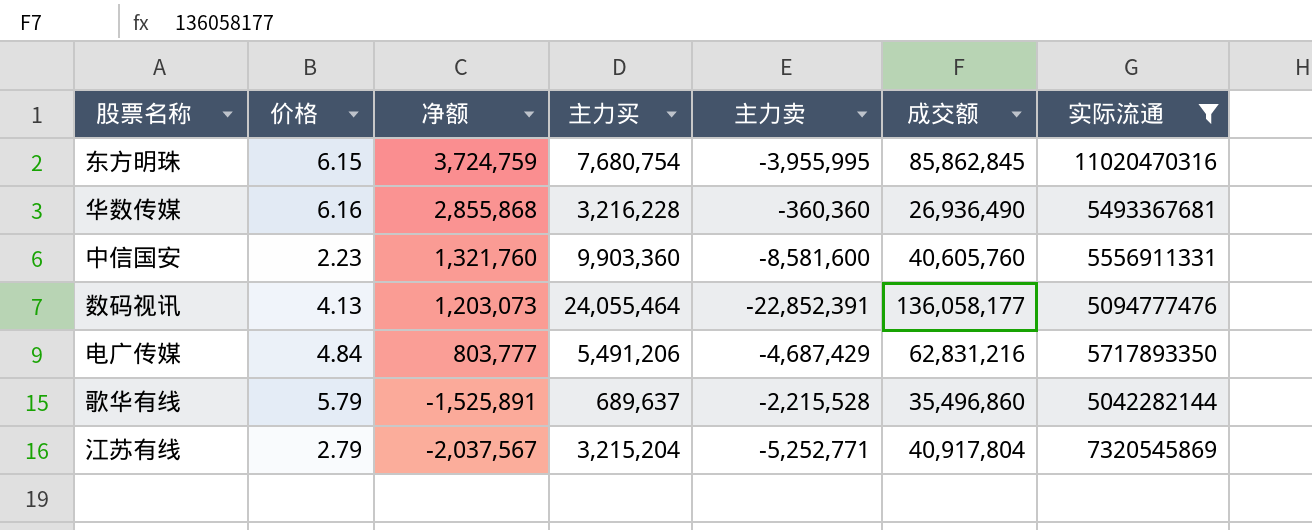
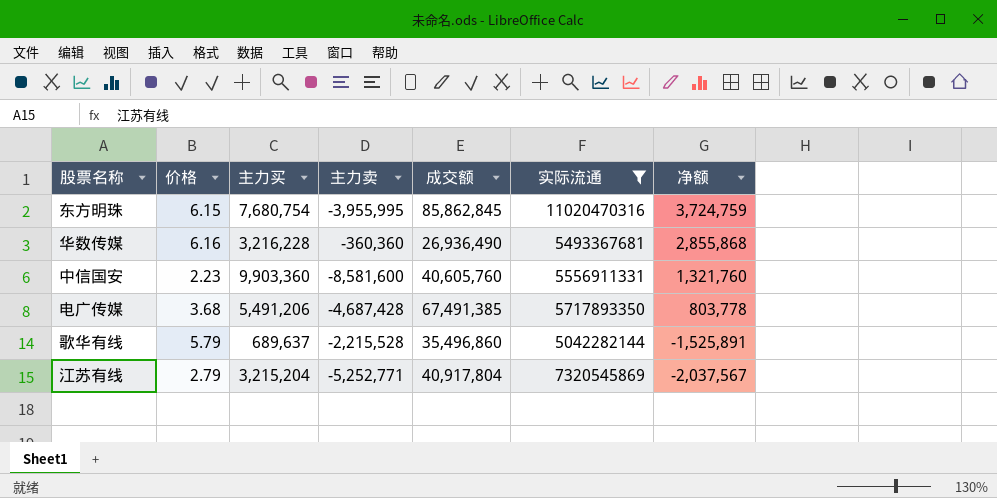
column 净额 | position: 3 -> 7
row 数码视讯: 4.13 | 1,203,073 | 24,055,464 | -22,852,391 | 136,058,177 | 5094777476 -> none
电广传媒 | 价格: 4.84 -> 3.68
电广传媒 | 主力卖: -4,687,429 -> -4,687,428
电广传媒 | 成交额: 62,831,216 -> 67,491,385
电广传媒 | 净额: 803,777 -> 803,778

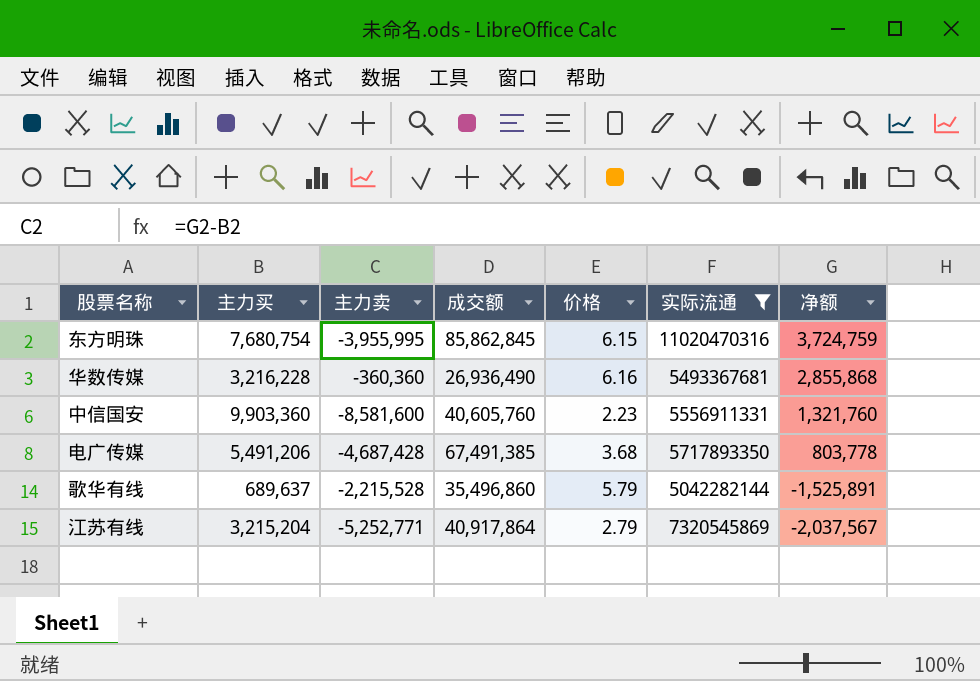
column 价格 | position: 2 -> 5
江苏有线 | 成交额: 40,917,804 -> 40,917,864

